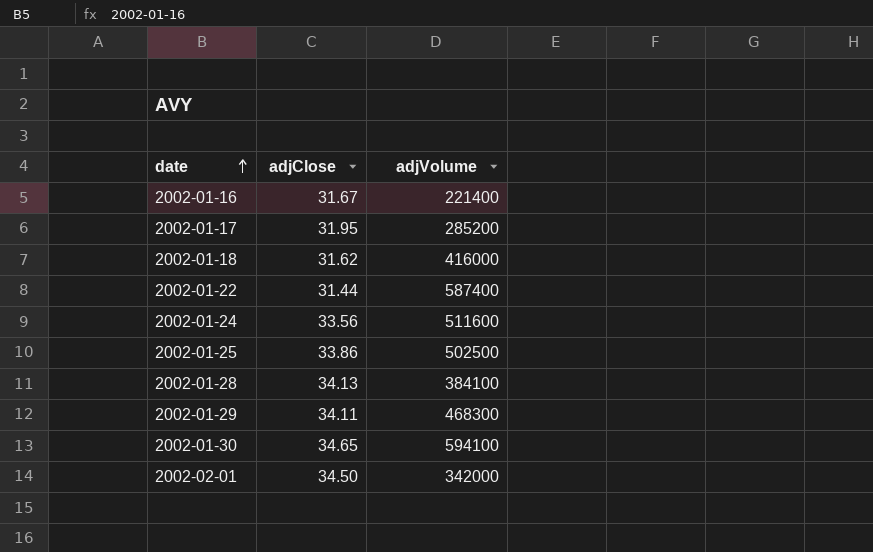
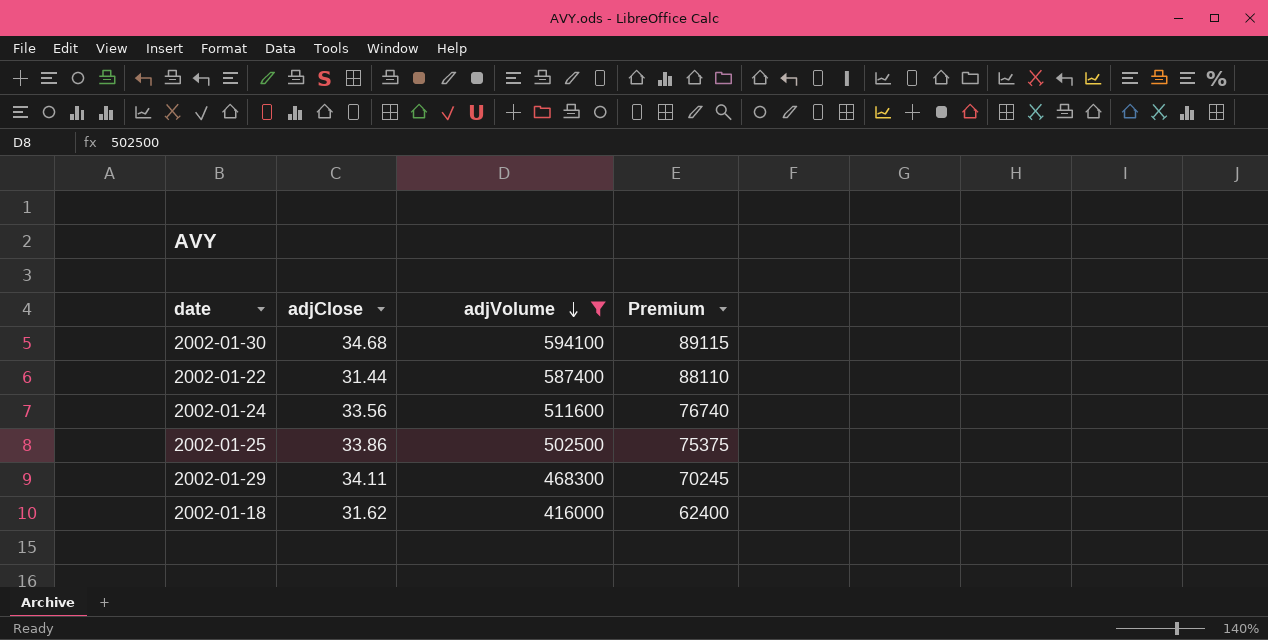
filter: none -> adjVolume >= 416000
row order: date ascending -> adjVolume descending
column Premium | formula: none -> [adjVolume] * 0.15
2002-01-30 | adjClose: 34.65 -> 34.68

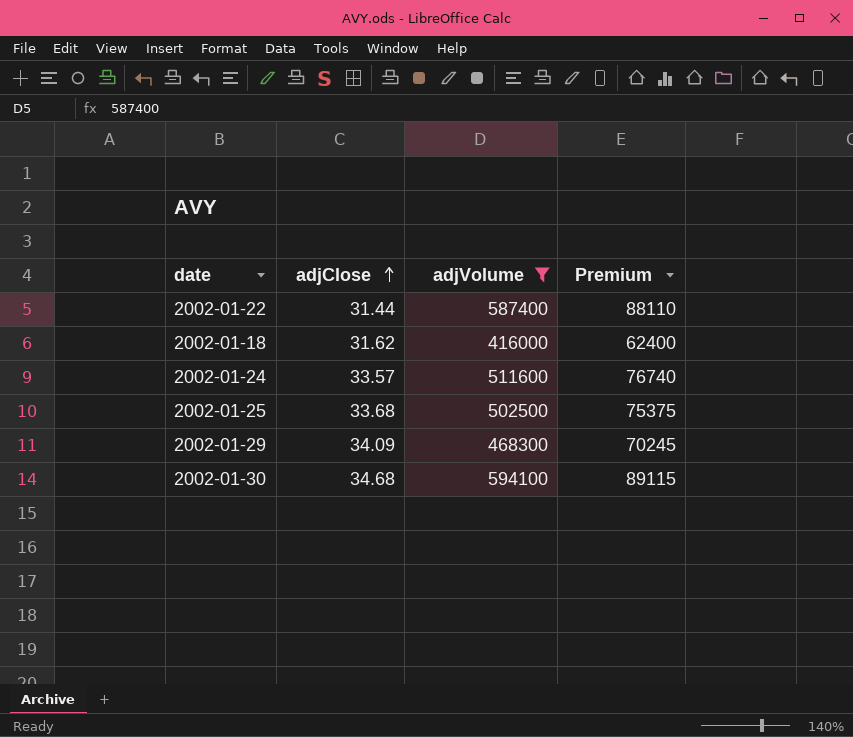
row order: adjVolume descending -> adjClose ascending
2002-01-24 | adjClose: 33.56 -> 33.57
2002-01-25 | adjClose: 33.86 -> 33.68
2002-01-29 | adjClose: 34.11 -> 34.09

